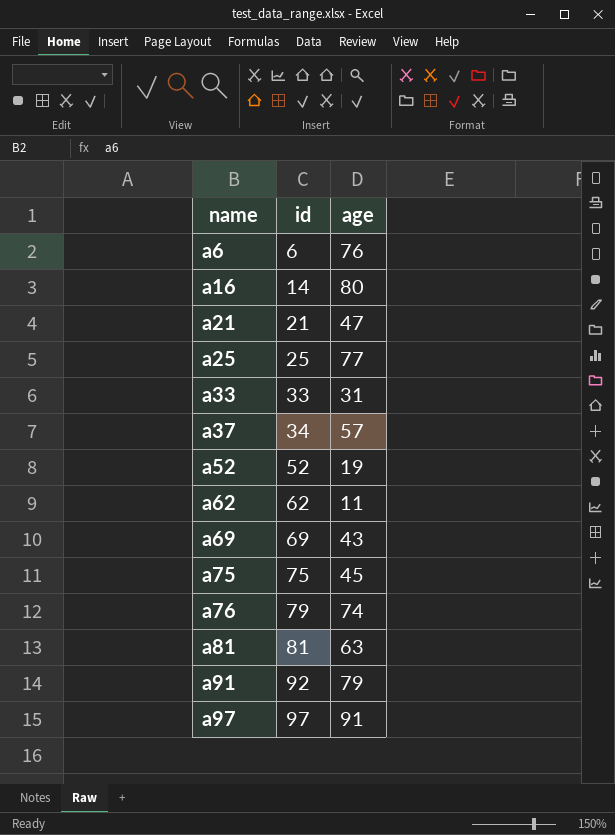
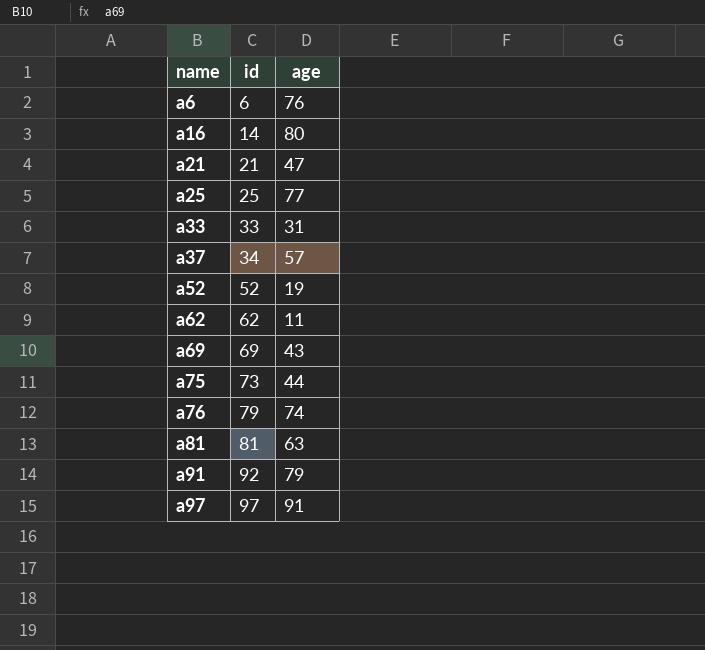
a75 | id: 75 -> 73
a75 | age: 45 -> 44

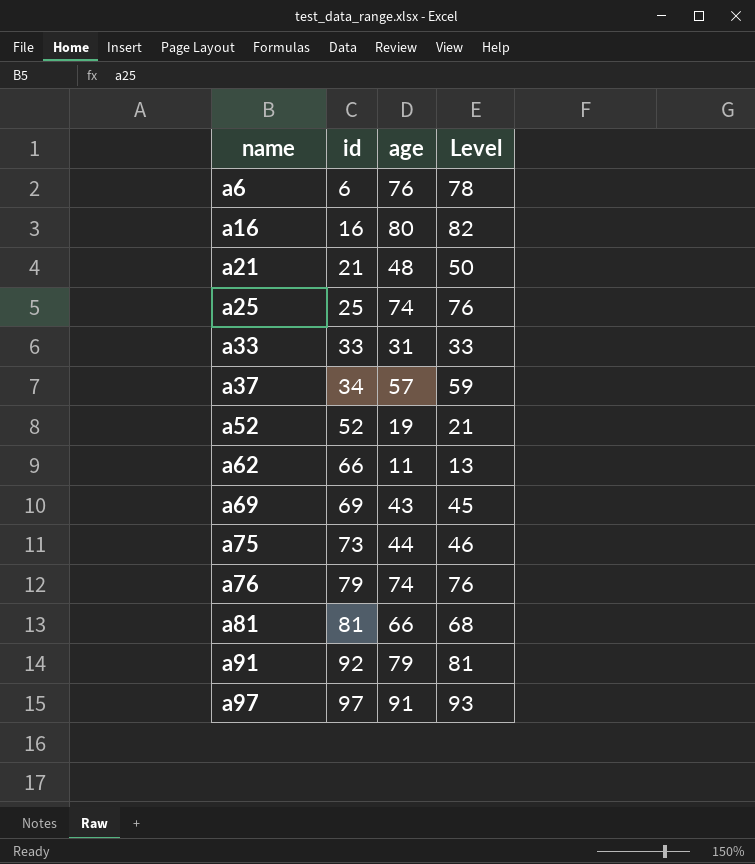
column Level | formula: none -> [age] + 2
a16 | id: 14 -> 16
a21 | age: 47 -> 48
a25 | age: 77 -> 74
a62 | id: 62 -> 66
a81 | age: 63 -> 66

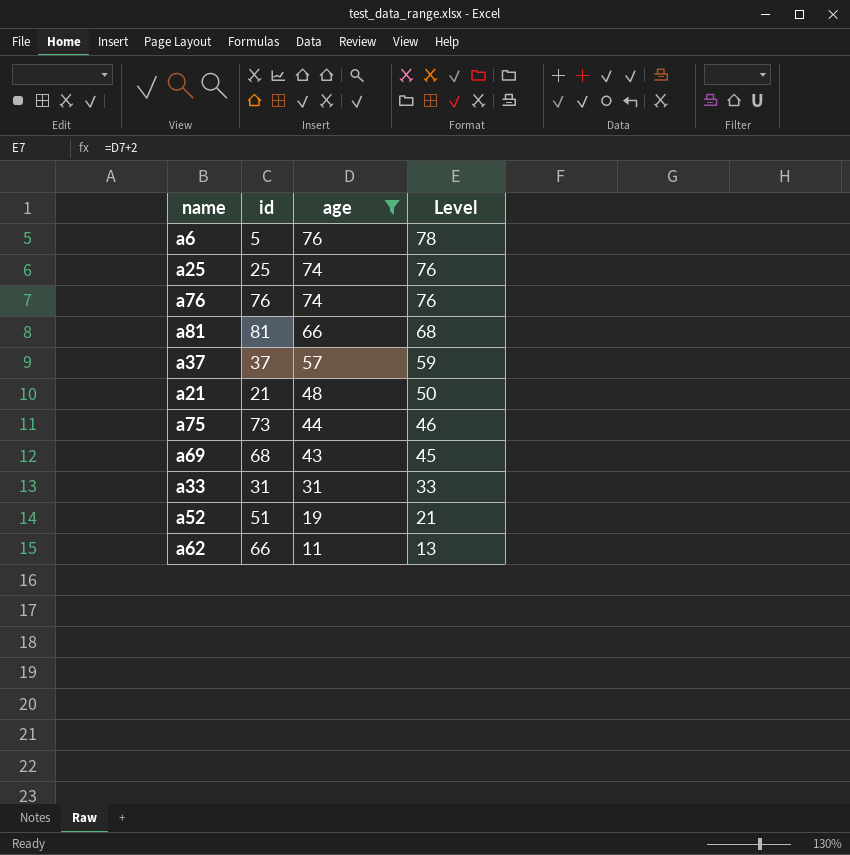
filter: none -> age <= 76
row order: name ascending -> age descending
a6 | id: 6 -> 5
a76 | id: 79 -> 76
a37 | id: 34 -> 37
a69 | id: 69 -> 68
a33 | id: 33 -> 31
a52 | id: 52 -> 51

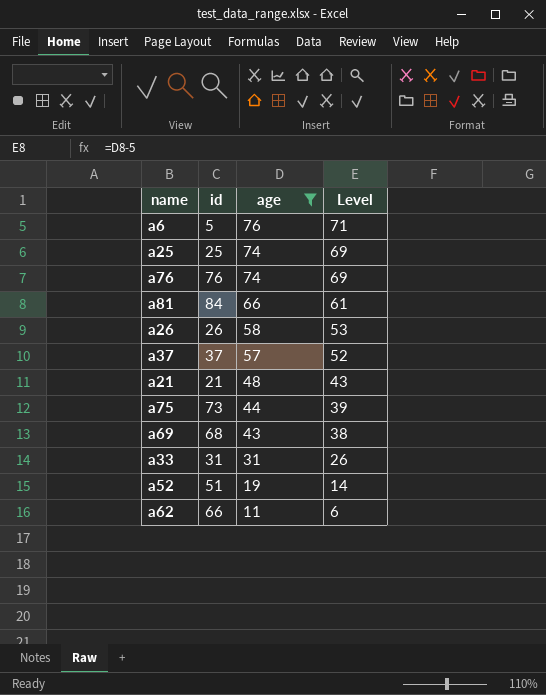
column Level | formula: [age] + 2 -> [age] - 5
a81 | id: 81 -> 84
row a26: none -> 26 | 58 | 53

